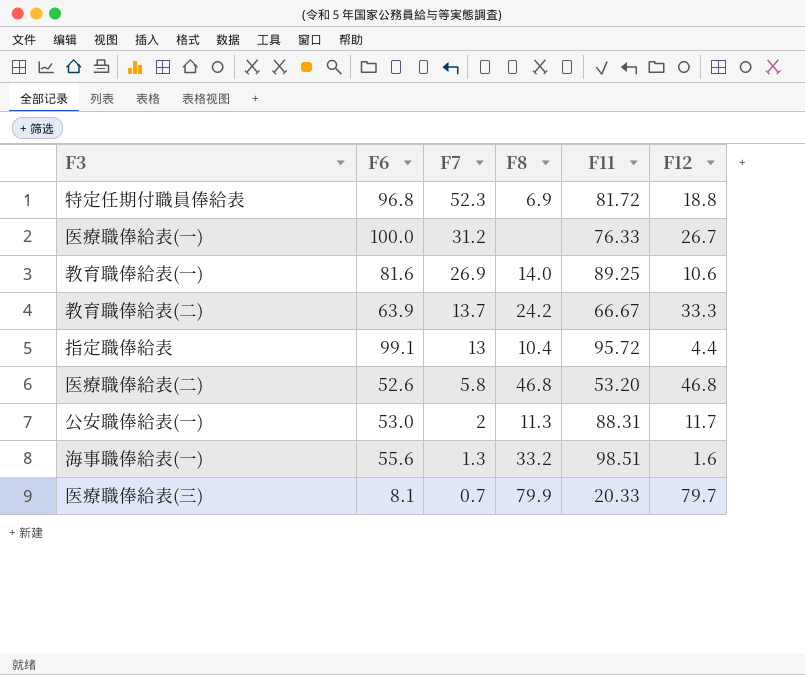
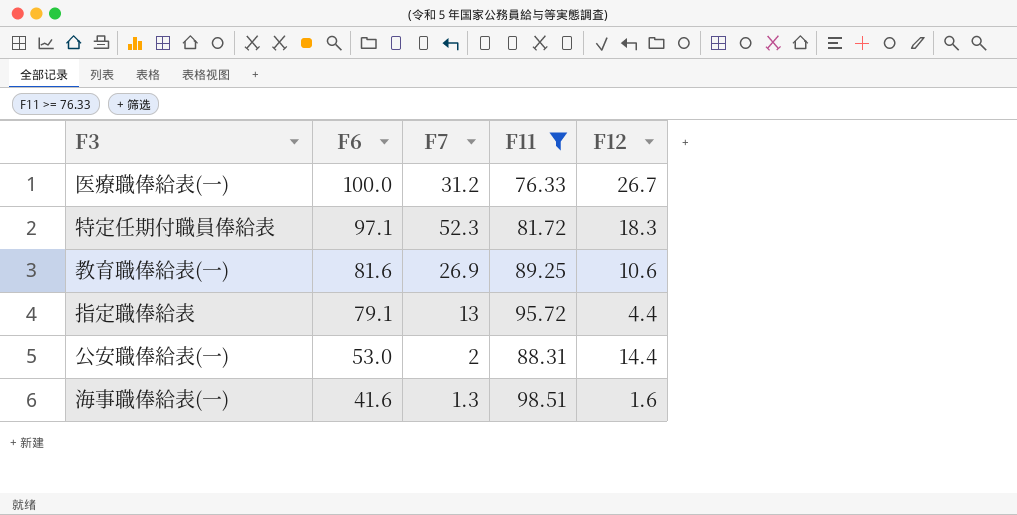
filter: none -> F11 >= 76.33
row order: F7 descending -> F6 descending
column F8 | position: 4 -> none
特定任期付職員俸給表 | F6: 96.8 -> 97.1
特定任期付職員俸給表 | F12: 18.8 -> 18.3
指定職俸給表 | F6: 99.1 -> 79.1
公安職俸給表(一) | F12: 11.7 -> 14.4
海事職俸給表(一) | F6: 55.6 -> 41.6

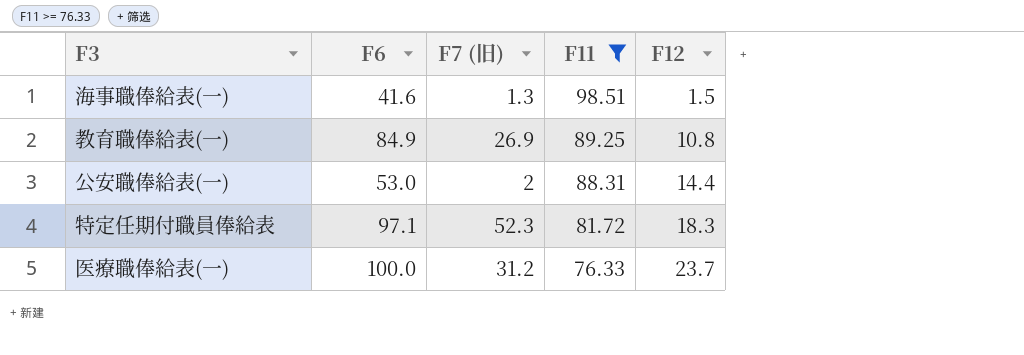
row order: F6 descending -> F11 descending
column name: F7 -> F7 (旧)
row 指定職俸給表: 79.1 | 13 | 95.72 | 4.4 -> none
海事職俸給表(一) | F12: 1.6 -> 1.5
教育職俸給表(一) | F6: 81.6 -> 84.9
教育職俸給表(一) | F12: 10.6 -> 10.8
医療職俸給表(一) | F12: 26.7 -> 23.7

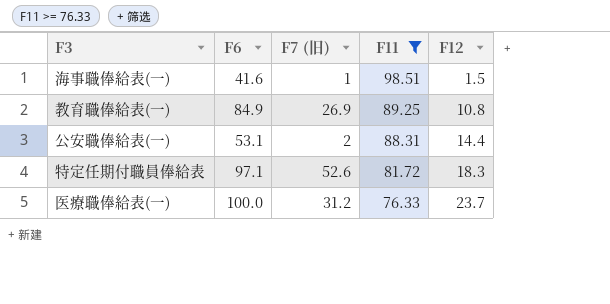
海事職俸給表(一) | F7 (旧): 1.3 -> 1
公安職俸給表(一) | F6: 53.0 -> 53.1
特定任期付職員俸給表 | F7 (旧): 52.3 -> 52.6

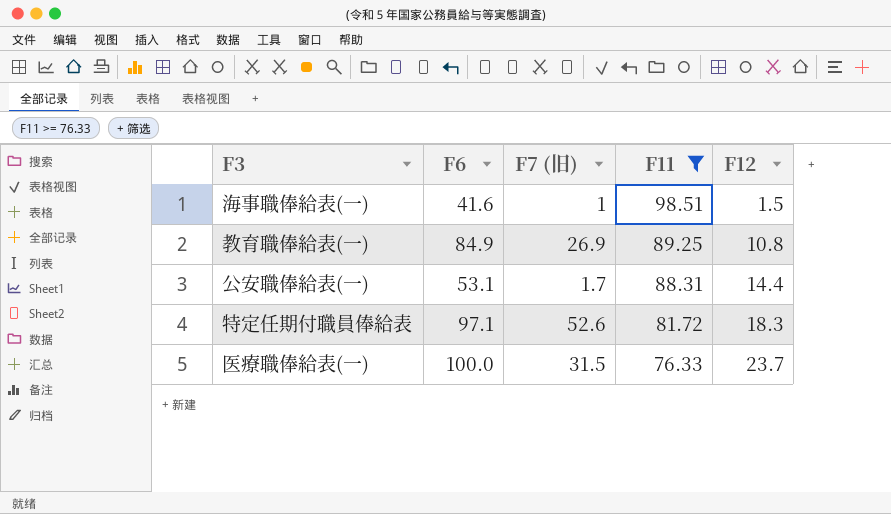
公安職俸給表(一) | F7 (旧): 2 -> 1.7
医療職俸給表(一) | F7 (旧): 31.2 -> 31.5

